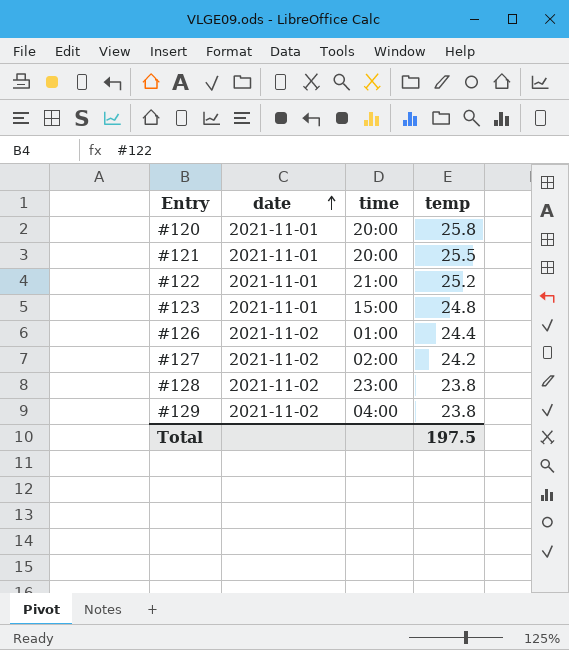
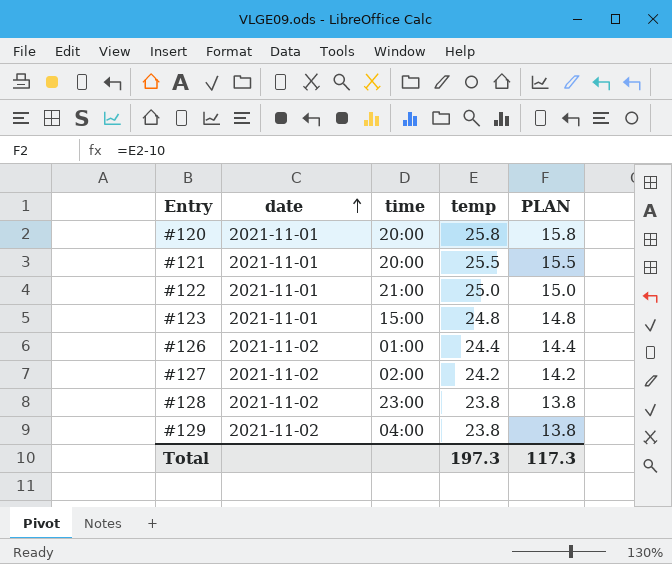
column PLAN | formula: none -> [temp] - 10
#122 | temp: 25.2 -> 25.0
Total | temp: 197.5 -> 197.3

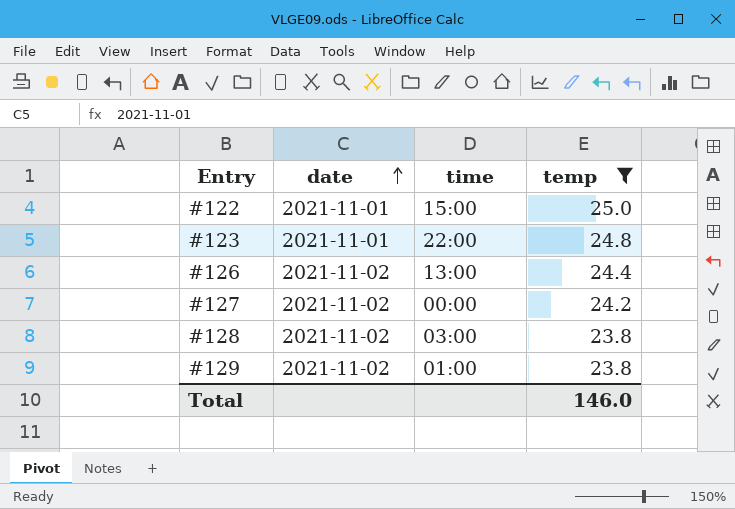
filter: none -> temp <= 25.0
column PLAN | formula: [temp] - 10 -> none
#122 | time: 21:00 -> 15:00
#123 | time: 15:00 -> 22:00
#126 | time: 01:00 -> 13:00
#127 | time: 02:00 -> 00:00
#128 | time: 23:00 -> 03:00
#129 | time: 04:00 -> 01:00
Total | temp: 197.3 -> 146.0

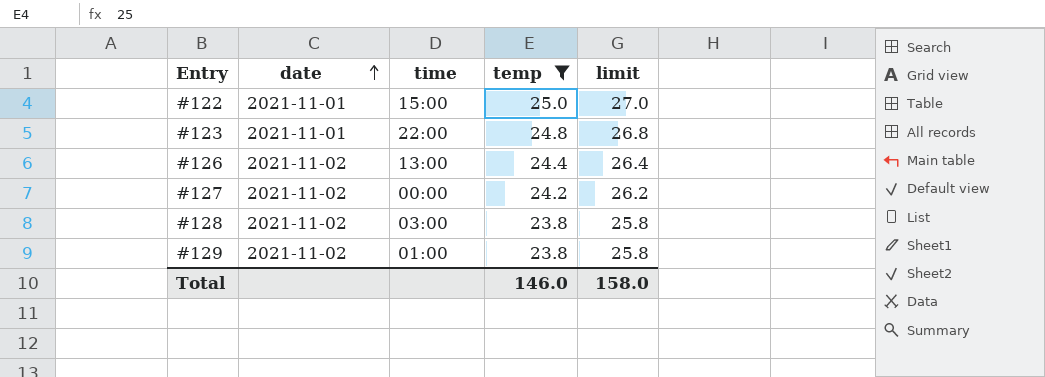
column limit | formula: none -> [temp] + 2

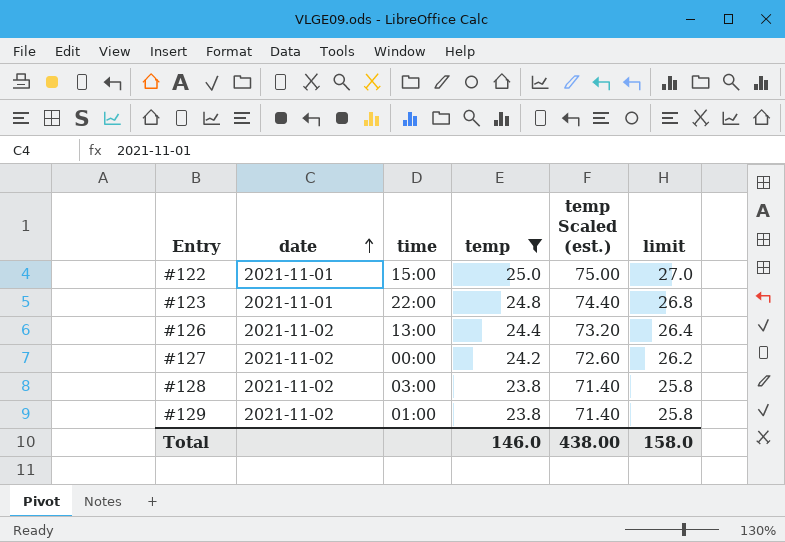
column temp Scaled (est.) | formula: none -> [temp] * 3

